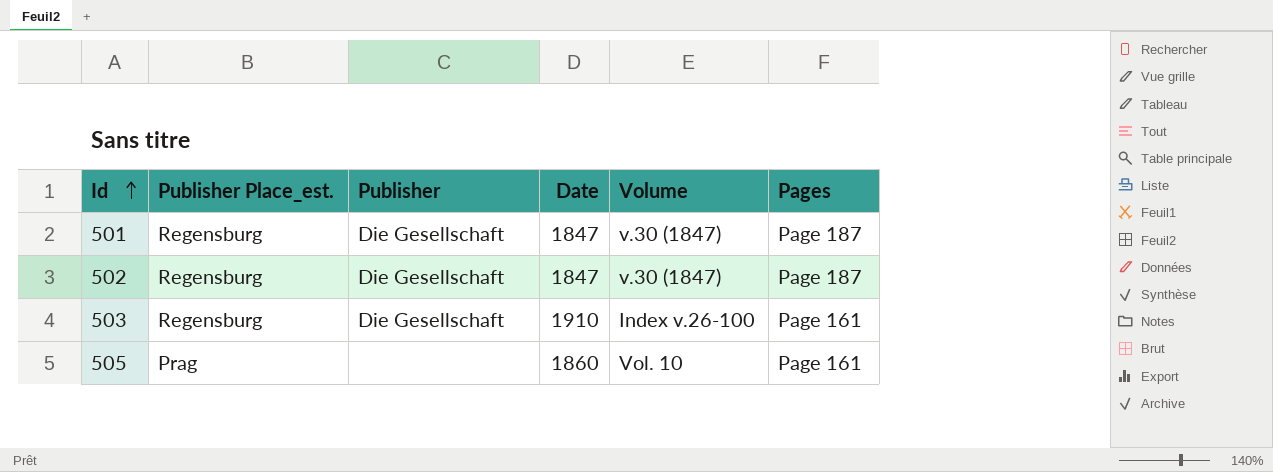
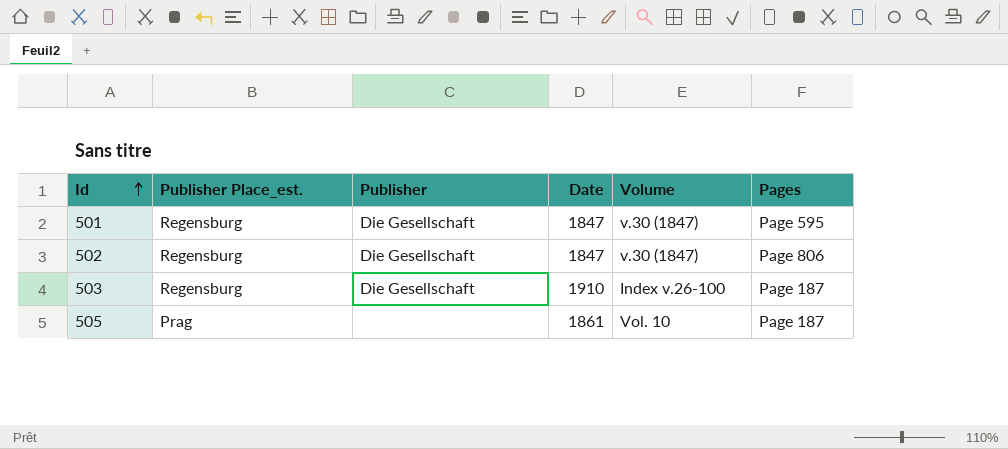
501 | Pages: Page 187 -> Page 595
502 | Pages: Page 187 -> Page 806
503 | Pages: Page 161 -> Page 187
505 | Date: 1860 -> 1861
505 | Pages: Page 161 -> Page 187

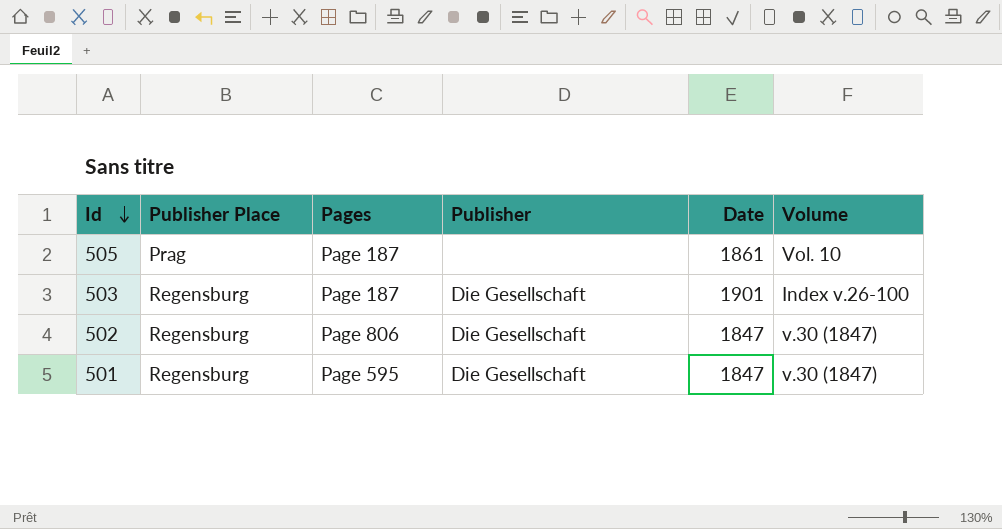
row order: Id ascending -> Id descending
column name: Publisher Place_est. -> Publisher Place
column Pages | position: 6 -> 3
503 | Date: 1910 -> 1901

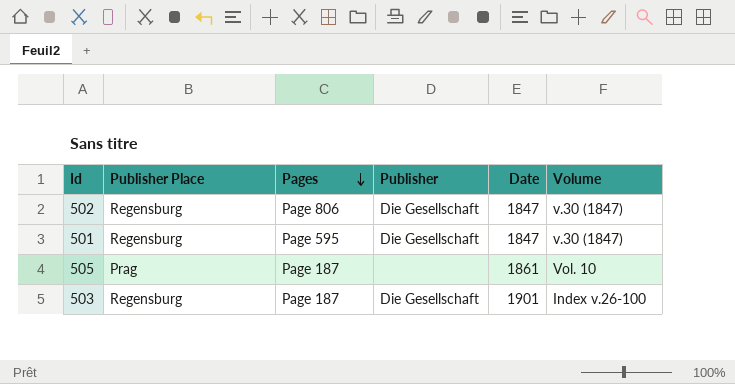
row order: Id descending -> Pages descending

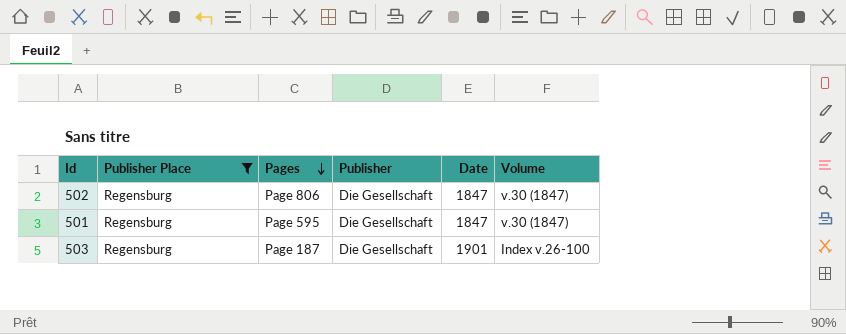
filter: none -> Publisher Place = Regensburg

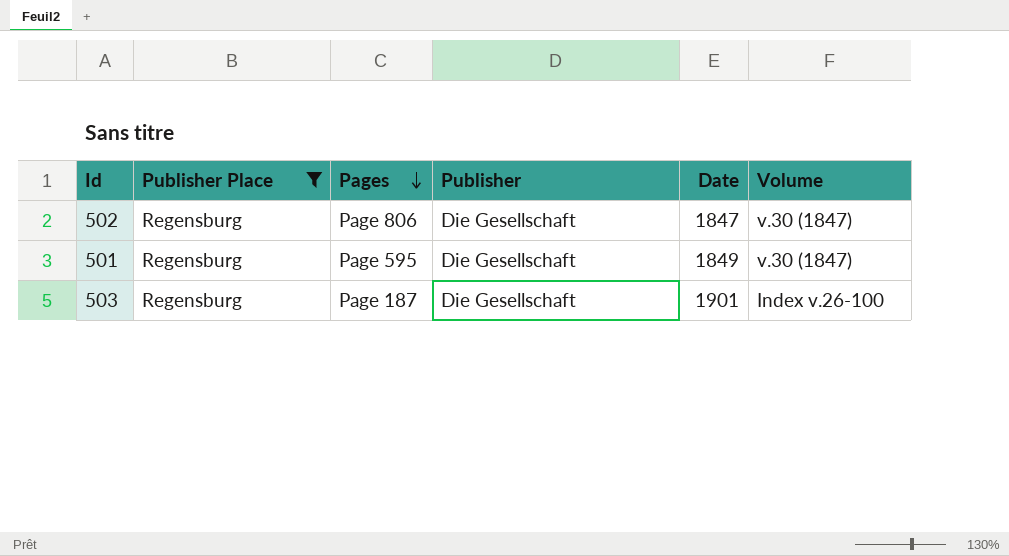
501 | Date: 1847 -> 1849

